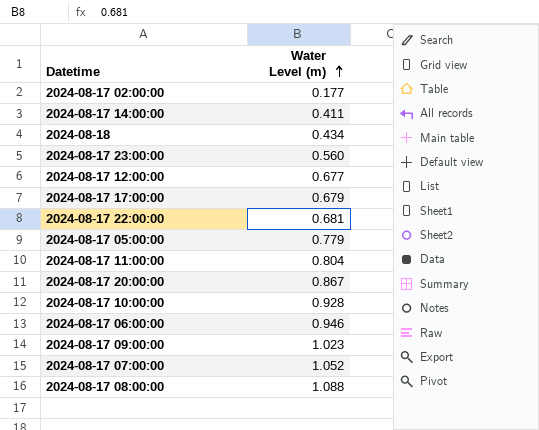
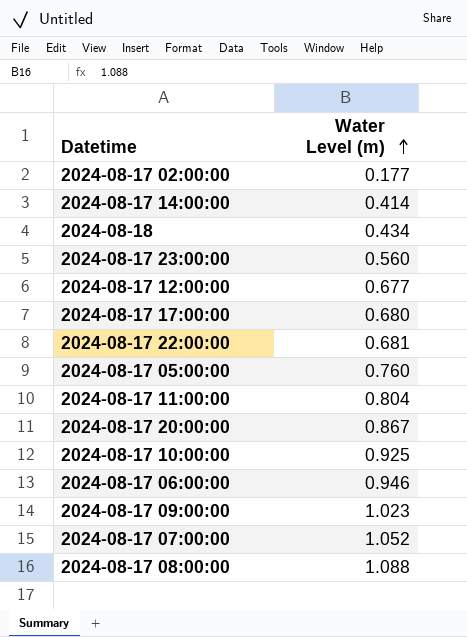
2024-08-17 14:00:00 | Water Level (m): 0.411 -> 0.414
2024-08-17 17:00:00 | Water Level (m): 0.679 -> 0.680
2024-08-17 05:00:00 | Water Level (m): 0.779 -> 0.760
2024-08-17 10:00:00 | Water Level (m): 0.928 -> 0.925

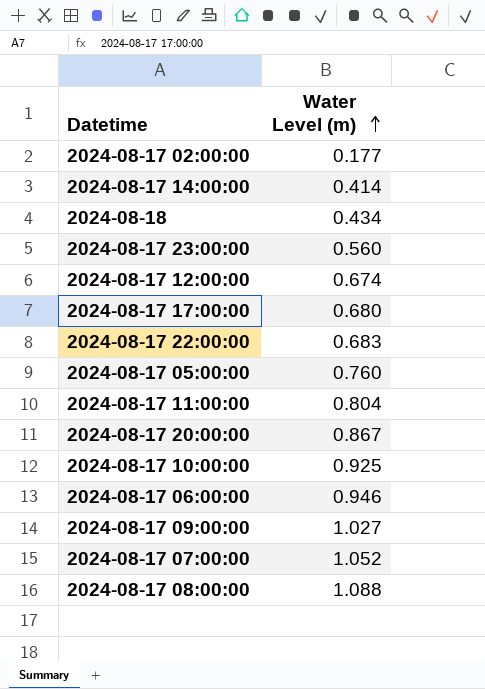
2024-08-17 12:00:00 | Water Level (m): 0.677 -> 0.674
2024-08-17 22:00:00 | Water Level (m): 0.681 -> 0.683
2024-08-17 09:00:00 | Water Level (m): 1.023 -> 1.027

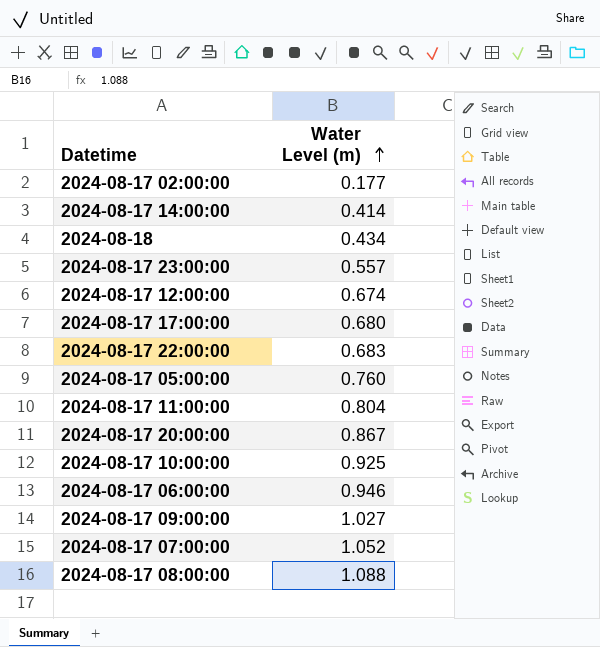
2024-08-17 23:00:00 | Water Level (m): 0.560 -> 0.557

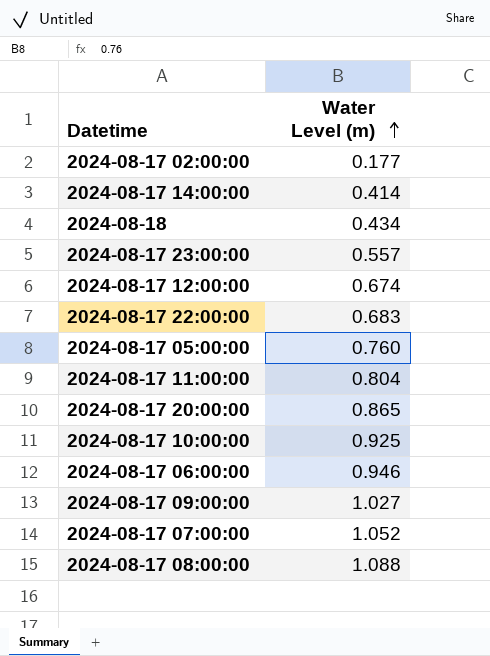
row 2024-08-17 17:00:00: 0.680 -> none
2024-08-17 20:00:00 | Water Level (m): 0.867 -> 0.865

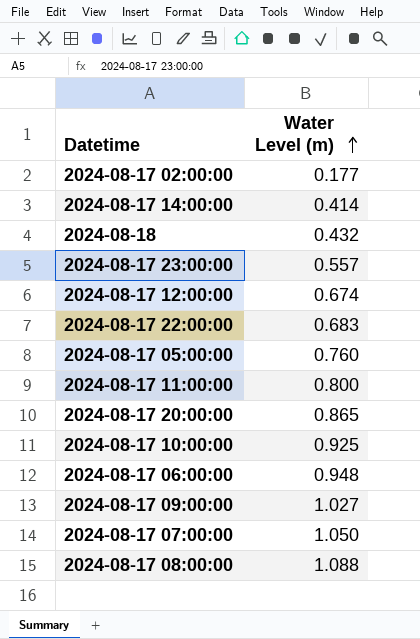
2024-08-18 | Water Level (m): 0.434 -> 0.432
2024-08-17 11:00:00 | Water Level (m): 0.804 -> 0.800
2024-08-17 06:00:00 | Water Level (m): 0.946 -> 0.948
2024-08-17 07:00:00 | Water Level (m): 1.052 -> 1.050

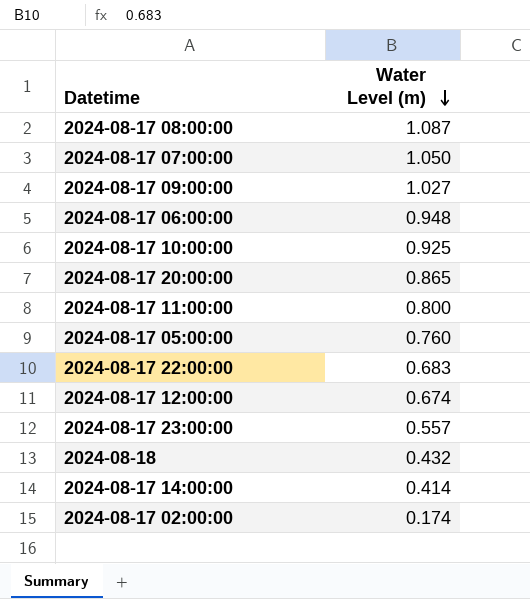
row order: Water Level (m) ascending -> Water Level (m) descending
2024-08-17 08:00:00 | Water Level (m): 1.088 -> 1.087
2024-08-17 02:00:00 | Water Level (m): 0.177 -> 0.174

